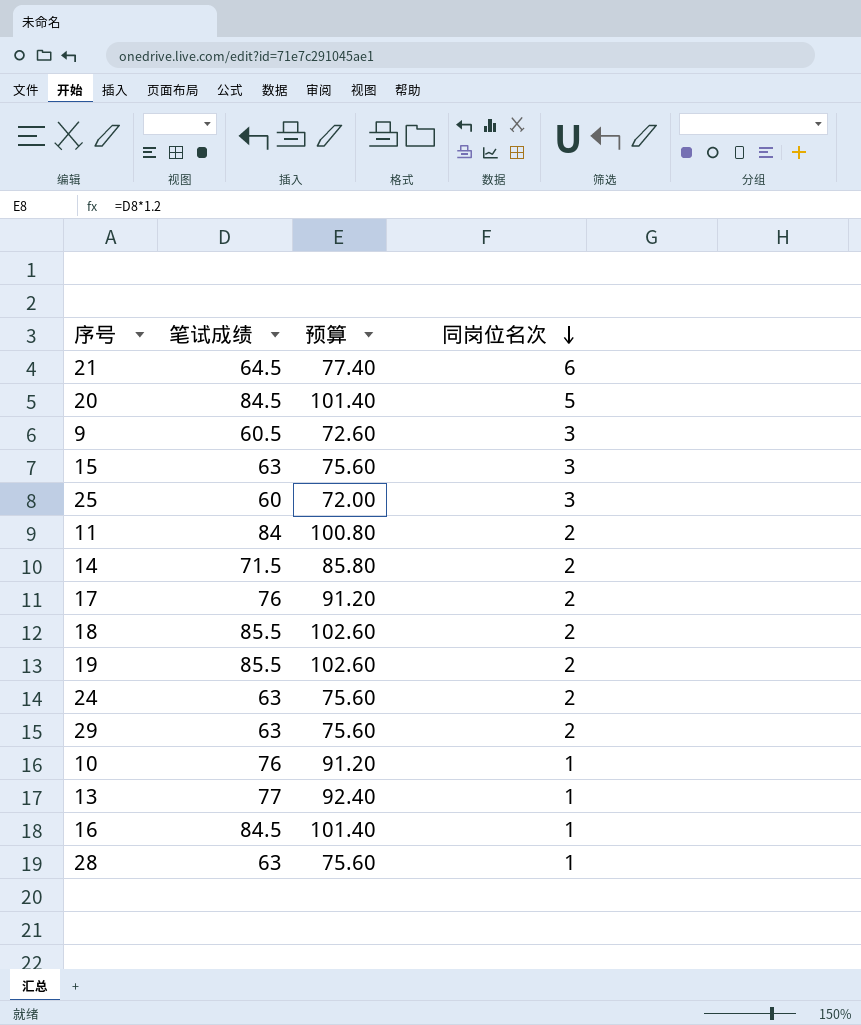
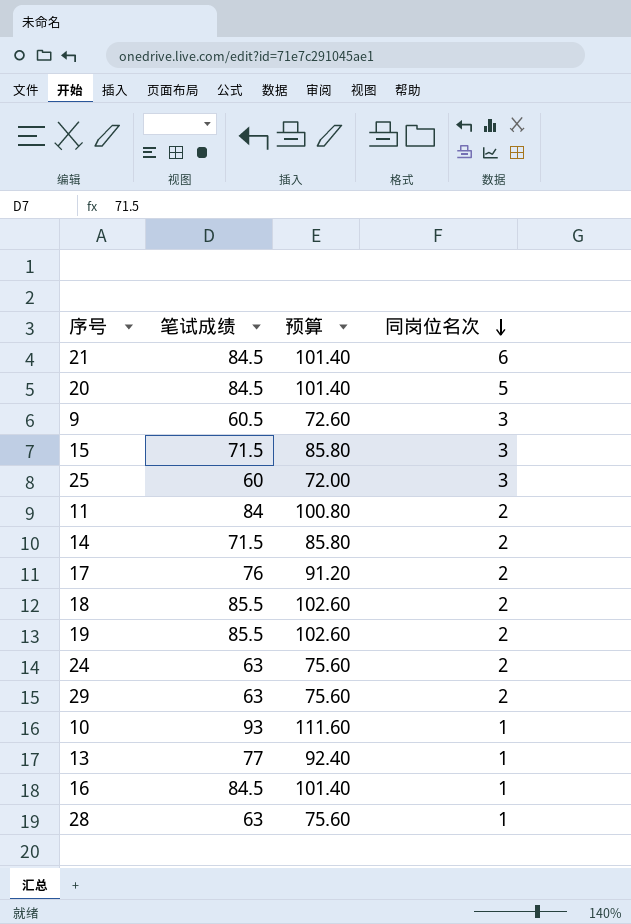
21 | 笔试成绩: 64.5 -> 84.5
21 | 预算: 77.40 -> 101.40
15 | 笔试成绩: 63 -> 71.5
15 | 预算: 75.60 -> 85.80
10 | 笔试成绩: 76 -> 93
10 | 预算: 91.20 -> 111.60

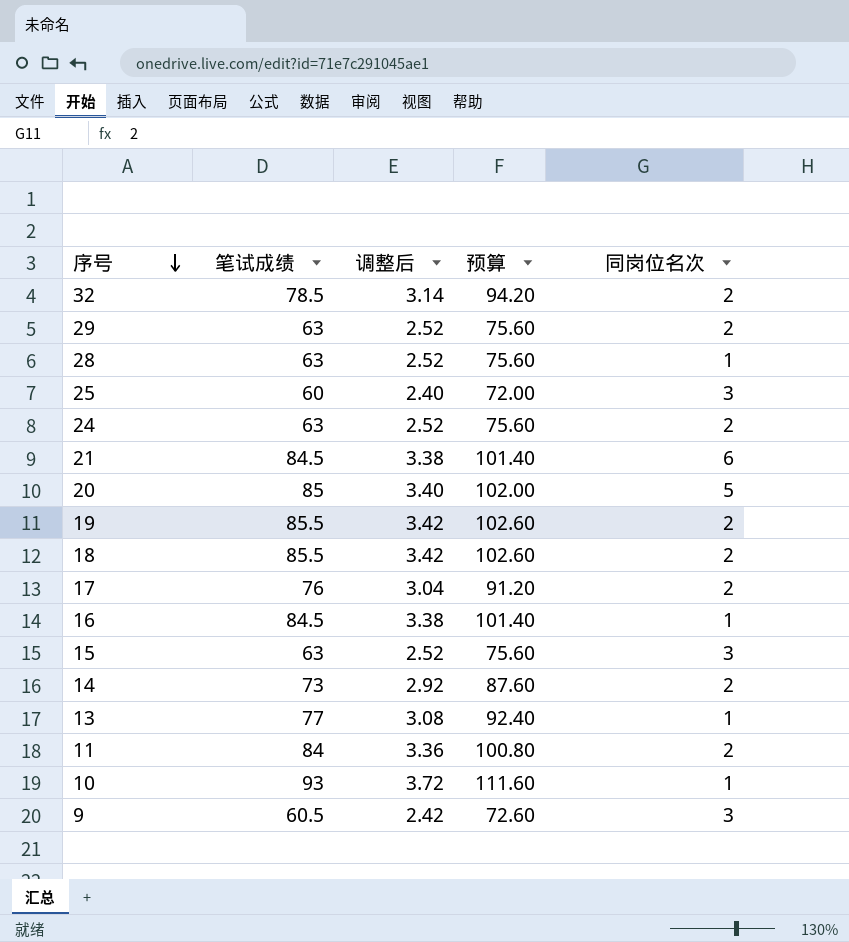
row order: 同岗位名次 descending -> 序号 descending
column 调整后 | formula: none -> [笔试成绩] * 0.04
row 32: none -> 78.5 | 3.14 | 94.20 | 2
20 | 笔试成绩: 84.5 -> 85
20 | 预算: 101.40 -> 102.00
15 | 笔试成绩: 71.5 -> 63
15 | 预算: 85.80 -> 75.60
14 | 笔试成绩: 71.5 -> 73
14 | 预算: 85.80 -> 87.60

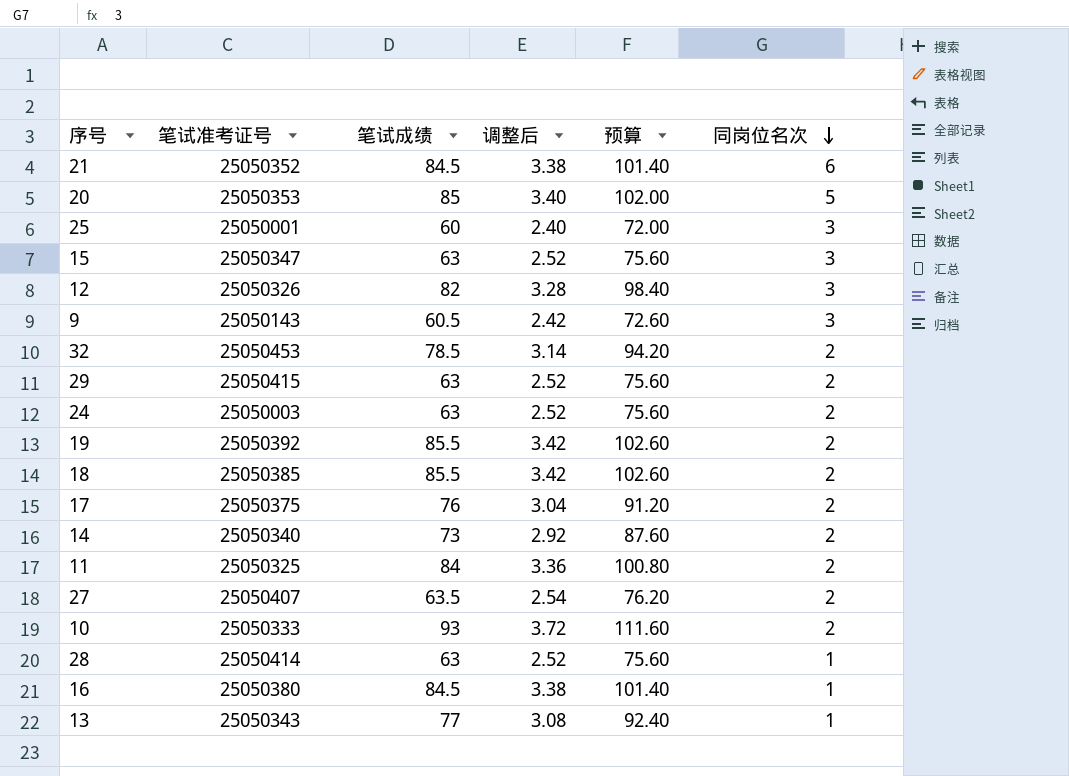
row order: 序号 descending -> 同岗位名次 descending
column 笔试准考证号 | position: none -> 2
row 12: none -> 25050326 | 82 | 3.28 | 98.40 | 3
row 27: none -> 25050407 | 63.5 | 2.54 | 76.20 | 2
10 | 同岗位名次: 1 -> 2

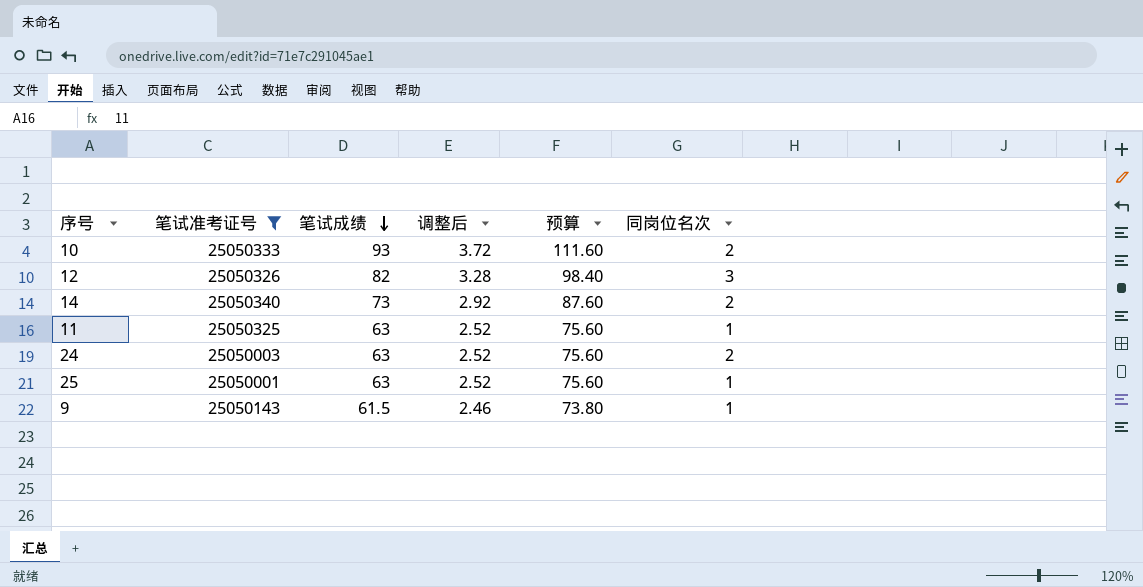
filter: none -> 笔试准考证号 <= 25050340
row order: 同岗位名次 descending -> 笔试成绩 descending
11 | 笔试成绩: 84 -> 63
11 | 调整后: 3.36 -> 2.52
11 | 预算: 100.80 -> 75.60
11 | 同岗位名次: 2 -> 1
25 | 笔试成绩: 60 -> 63
25 | 调整后: 2.40 -> 2.52
25 | 预算: 72.00 -> 75.60
25 | 同岗位名次: 3 -> 1
9 | 笔试成绩: 60.5 -> 61.5
9 | 调整后: 2.42 -> 2.46
9 | 预算: 72.60 -> 73.80
9 | 同岗位名次: 3 -> 1

